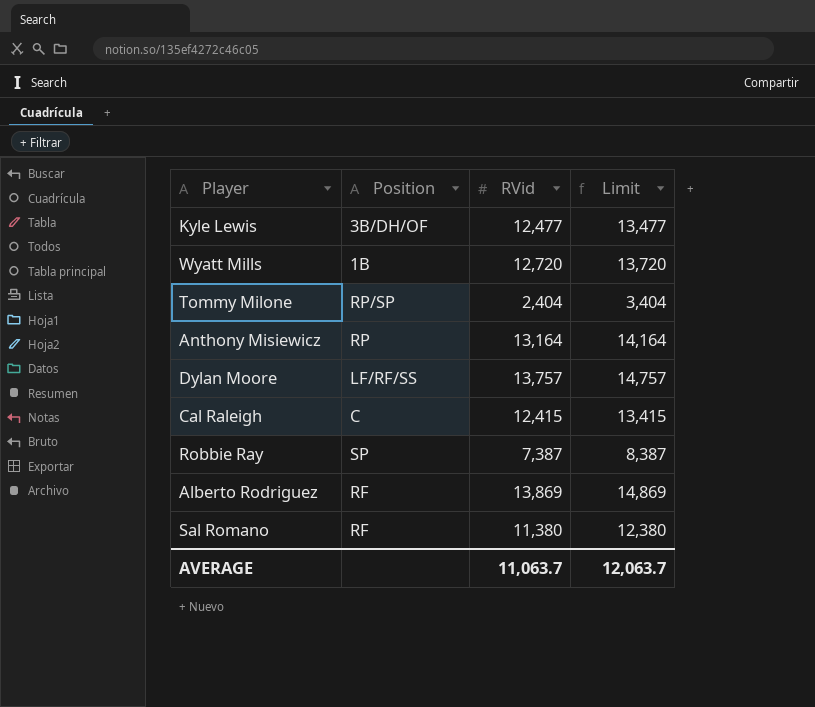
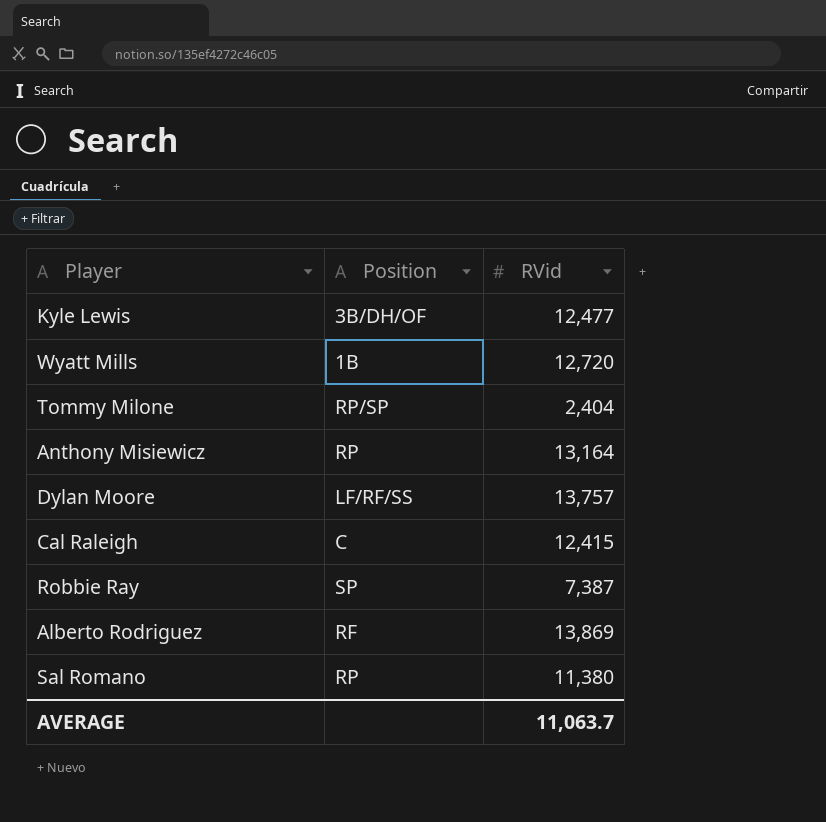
column Limit | formula: [RVid] + 1000 -> none
Sal Romano | Position: RF -> RP

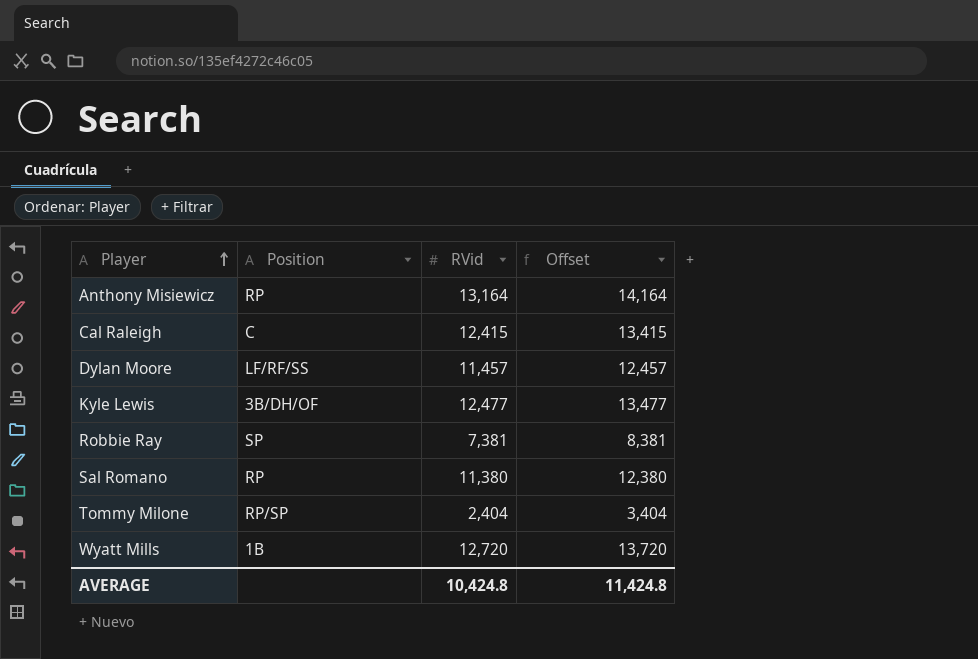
row order: none -> Player ascending
column Offset | formula: none -> [RVid] + 1000
row Alberto Rodriguez: RF | 13,869 -> none
Dylan Moore | RVid: 13,757 -> 11,457
Robbie Ray | RVid: 7,387 -> 7,381
AVERAGE | RVid: 11,063.7 -> 10,424.8

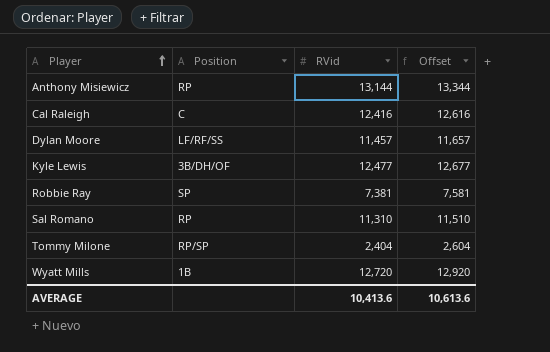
column Offset | formula: [RVid] + 1000 -> [RVid] + 200
Anthony Misiewicz | RVid: 13,164 -> 13,144
Cal Raleigh | RVid: 12,415 -> 12,416
Sal Romano | RVid: 11,380 -> 11,310
AVERAGE | RVid: 10,424.8 -> 10,413.6
AVERAGE | Offset: 11,424.8 -> 10,613.6

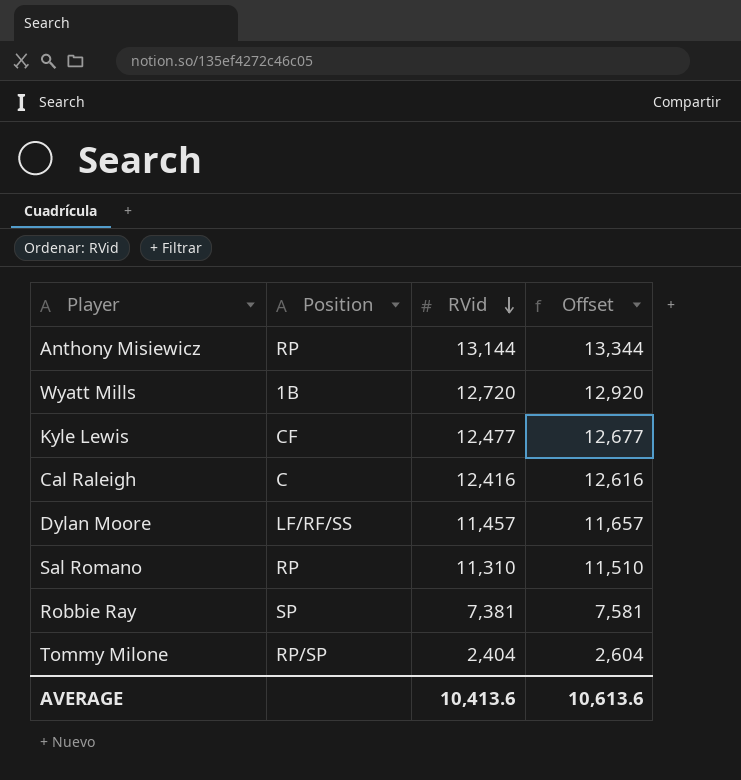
row order: Player ascending -> RVid descending
Kyle Lewis | Position: 3B/DH/OF -> CF

